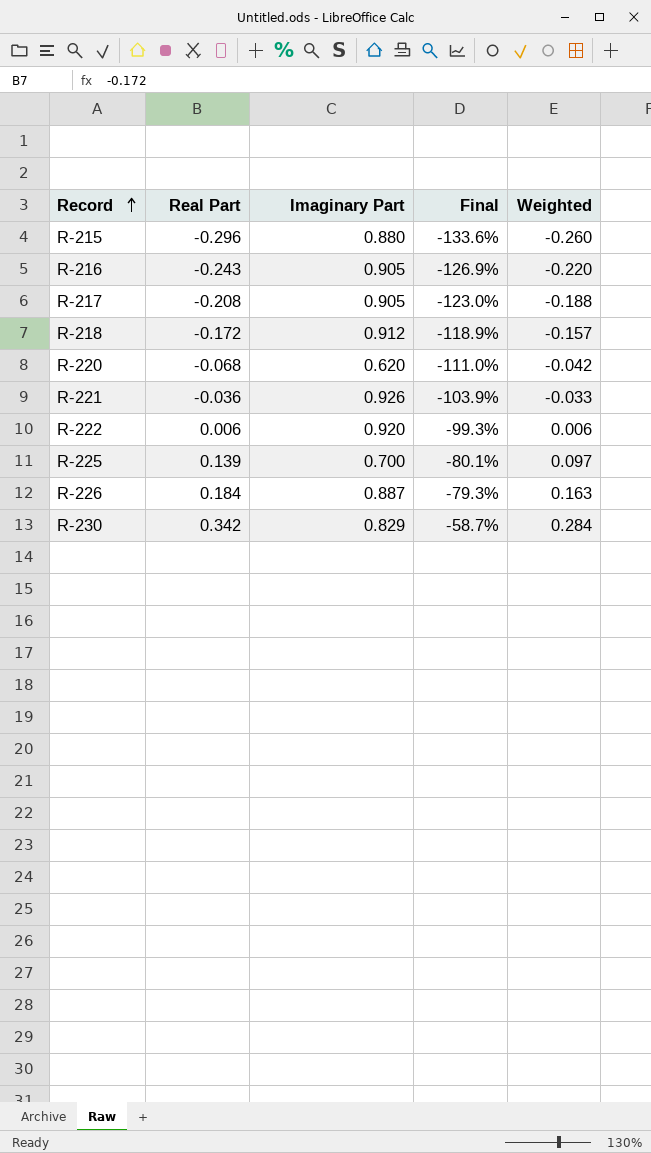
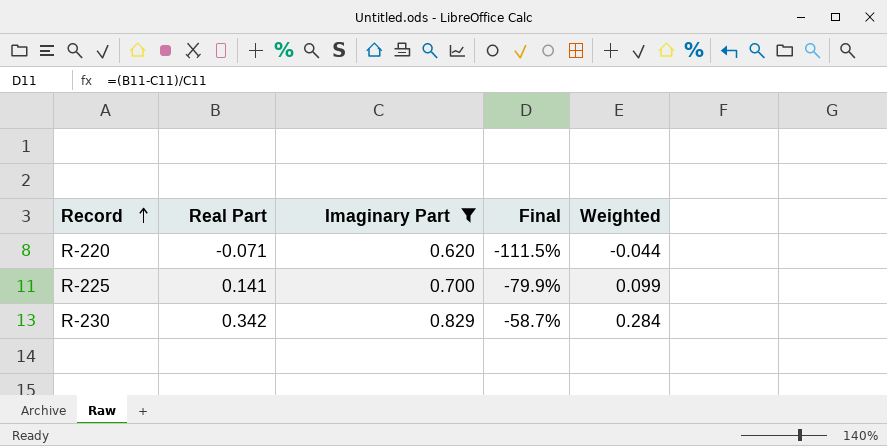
filter: none -> Imaginary Part <= 0.829
R-220 | Real Part: -0.068 -> -0.071
R-220 | Final: -111.0% -> -111.5%
R-220 | Weighted: -0.042 -> -0.044
R-225 | Real Part: 0.139 -> 0.141
R-225 | Final: -80.1% -> -79.9%
R-225 | Weighted: 0.097 -> 0.099

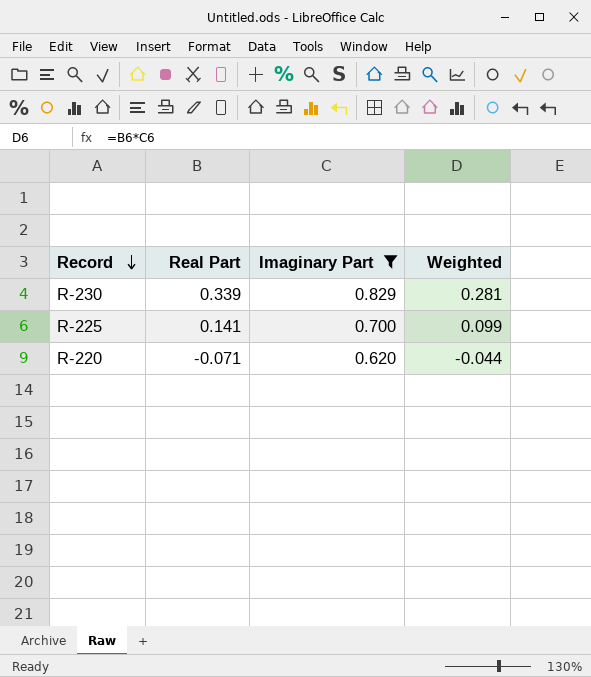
row order: Record ascending -> Record descending
column Final | formula: ([Real Part] - [Imaginary Part]) / [Imaginary Part] -> none
R-230 | Real Part: 0.342 -> 0.339
R-230 | Weighted: 0.284 -> 0.281

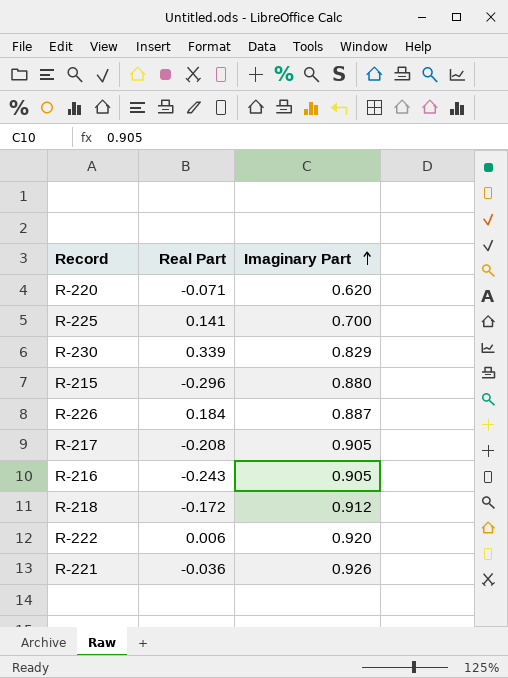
filter: Imaginary Part <= 0.829 -> none
row order: Record descending -> Imaginary Part ascending
column Weighted | formula: [Real Part] * [Imaginary Part] -> none

